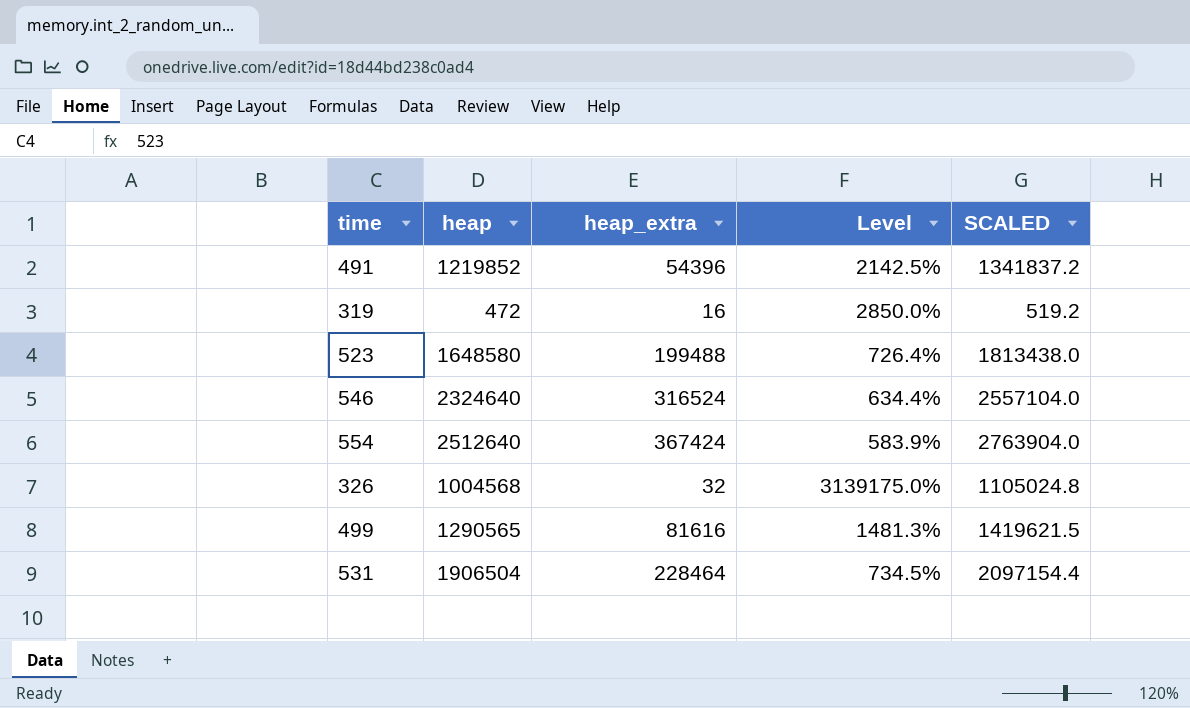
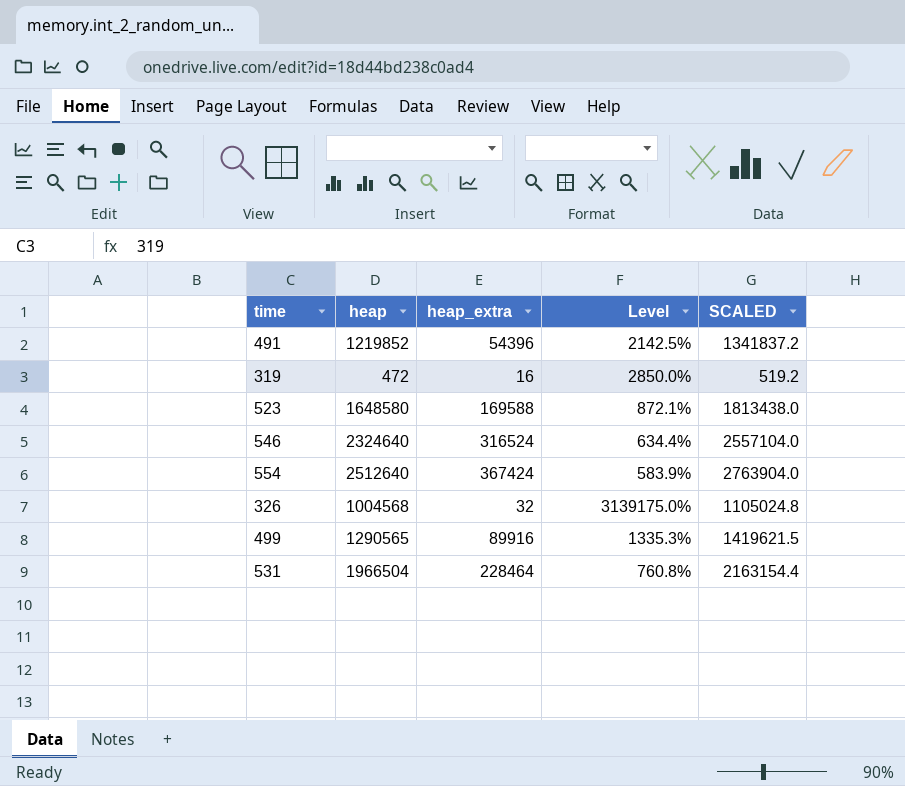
523 | heap_extra: 199488 -> 169588
523 | Level: 726.4% -> 872.1%
499 | heap_extra: 81616 -> 89916
499 | Level: 1481.3% -> 1335.3%
531 | heap: 1906504 -> 1966504
531 | Level: 734.5% -> 760.8%
531 | SCALED: 2097154.4 -> 2163154.4

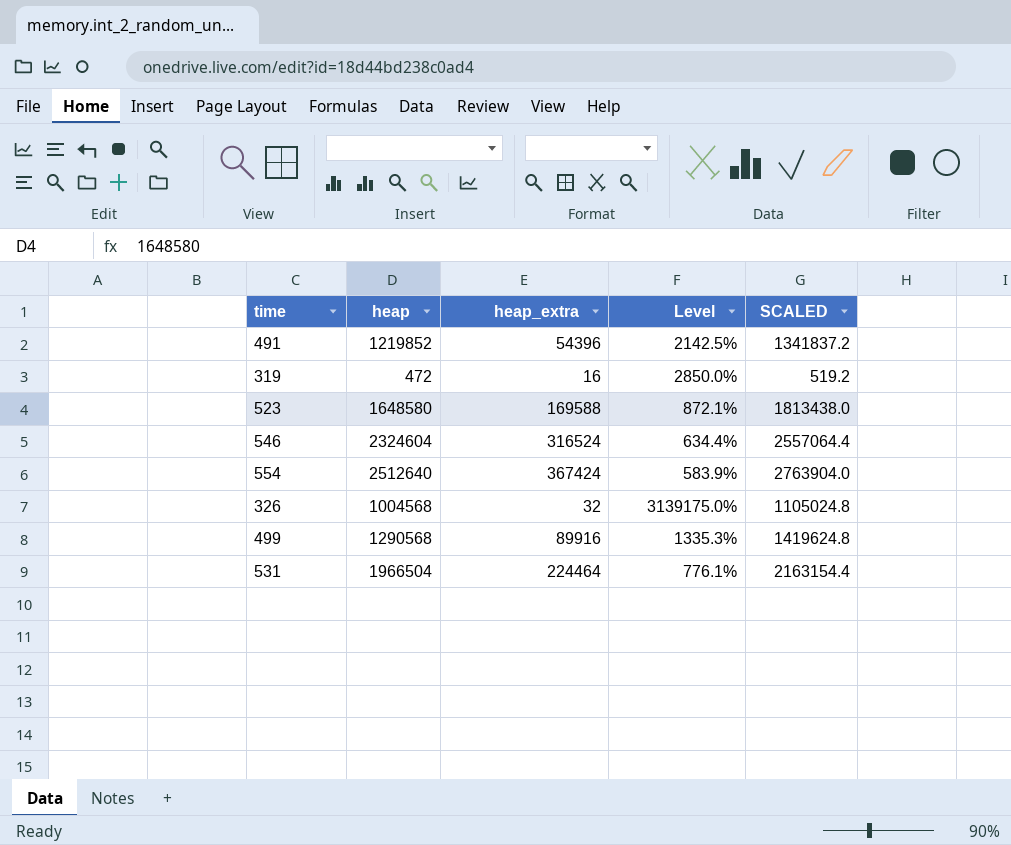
546 | heap: 2324640 -> 2324604
546 | SCALED: 2557104.0 -> 2557064.4
499 | heap: 1290565 -> 1290568
499 | SCALED: 1419621.5 -> 1419624.8
531 | heap_extra: 228464 -> 224464
531 | Level: 760.8% -> 776.1%

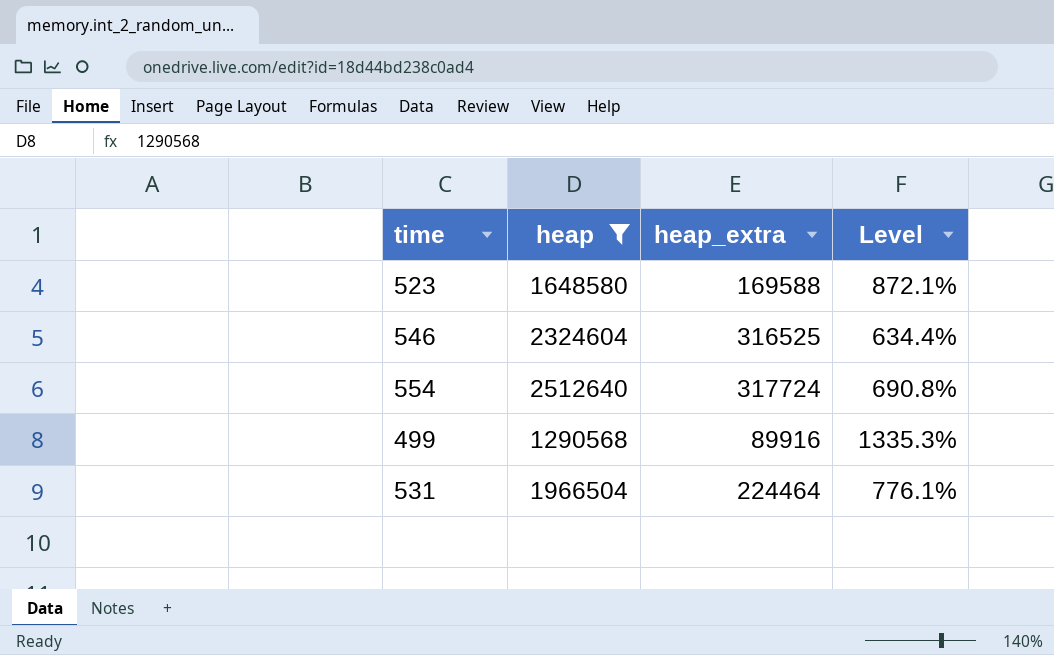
filter: none -> heap >= 1290568
column SCALED | formula: [heap] * 1.1 -> none
546 | heap_extra: 316524 -> 316525
554 | heap_extra: 367424 -> 317724
554 | Level: 583.9% -> 690.8%

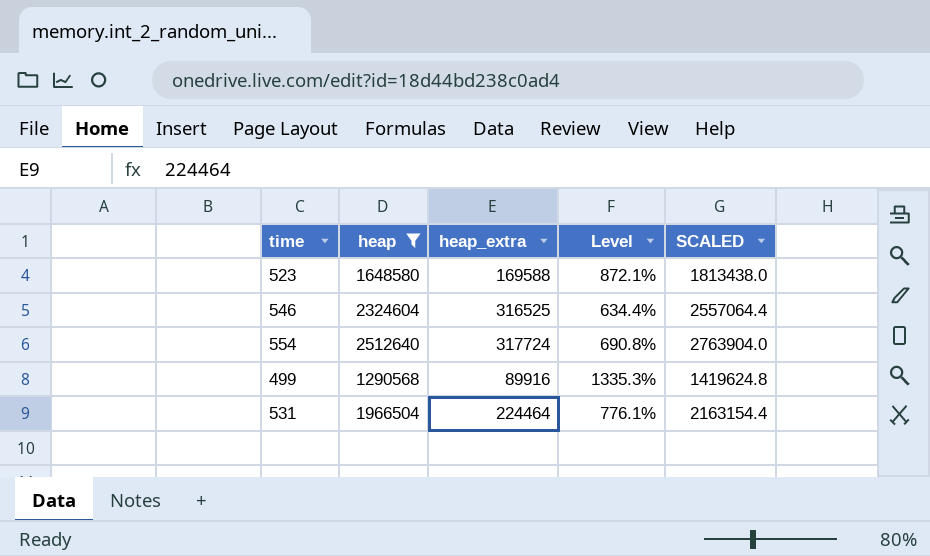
column SCALED | formula: none -> [heap] * 1.1

